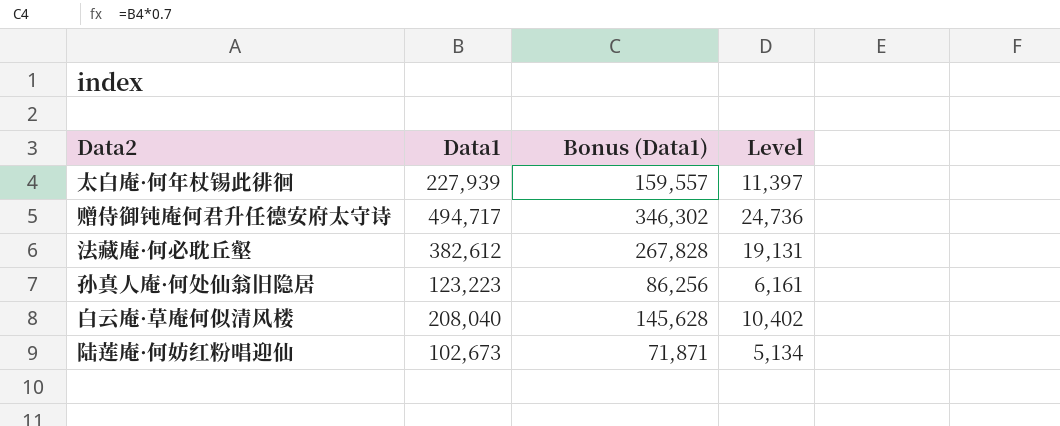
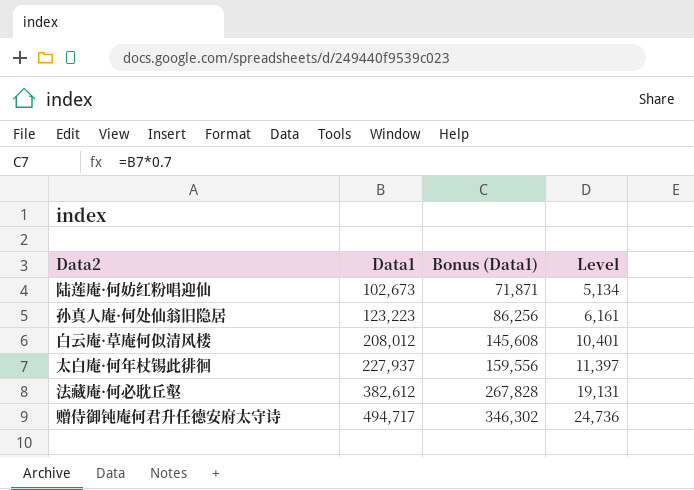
row order: none -> Data1 ascending
白云庵·草庵何似清风楼 | Data1: 208,040 -> 208,012
白云庵·草庵何似清风楼 | Bonus (Data1): 145,628 -> 145,608
白云庵·草庵何似清风楼 | Level: 10,402 -> 10,401
太白庵·何年杖锡此徘徊 | Data1: 227,939 -> 227,937
太白庵·何年杖锡此徘徊 | Bonus (Data1): 159,557 -> 159,556

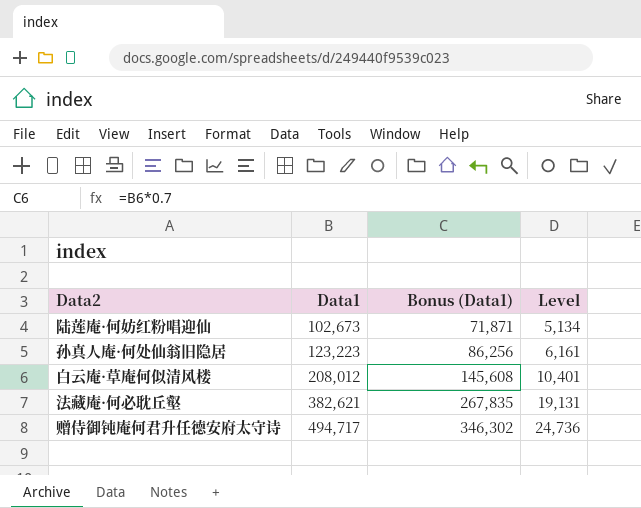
row 太白庵·何年杖锡此徘徊: 227,937 | 159,556 | 11,397 -> none
法藏庵·何必耽丘壑 | Data1: 382,612 -> 382,621
法藏庵·何必耽丘壑 | Bonus (Data1): 267,828 -> 267,835

